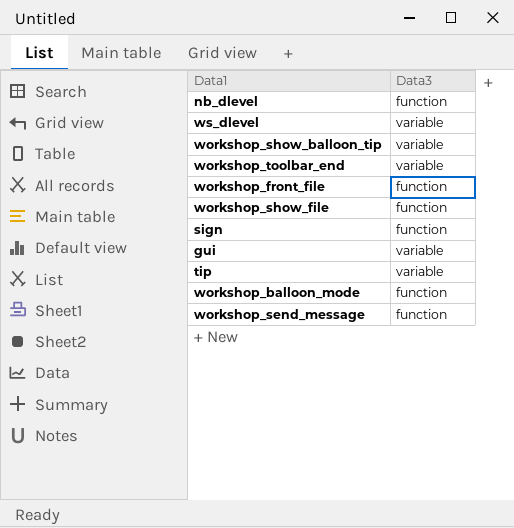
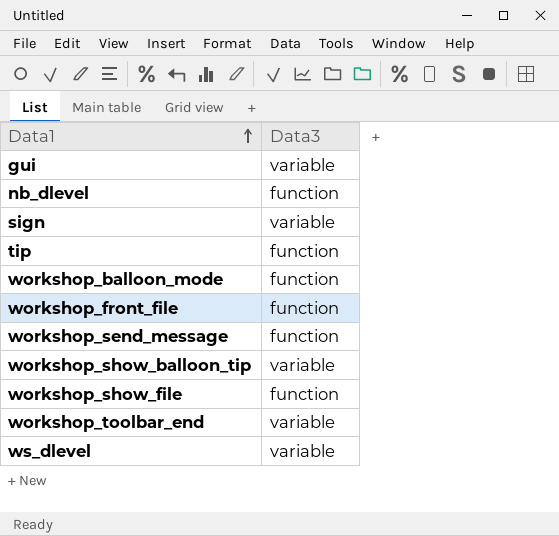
row order: none -> Data1 ascending
sign | Data3: function -> variable
tip | Data3: variable -> function

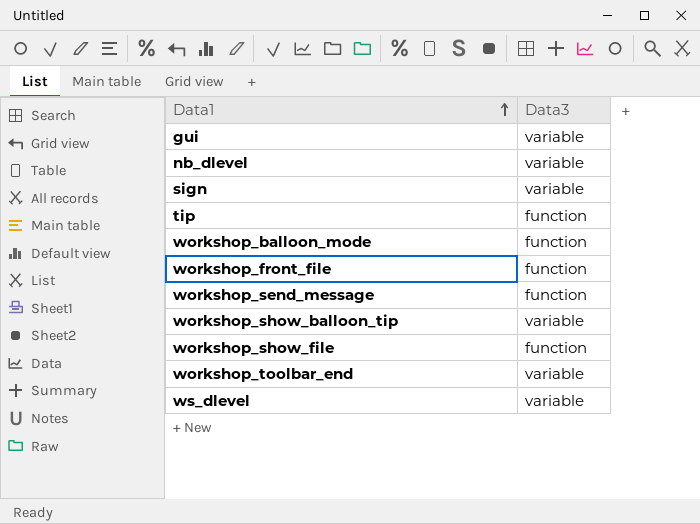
nb_dlevel | Data3: function -> variable

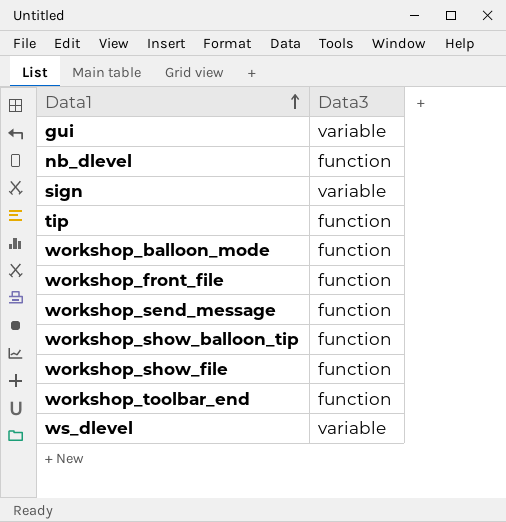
nb_dlevel | Data3: variable -> function
workshop_show_balloon_tip | Data3: variable -> function
workshop_toolbar_end | Data3: variable -> function

